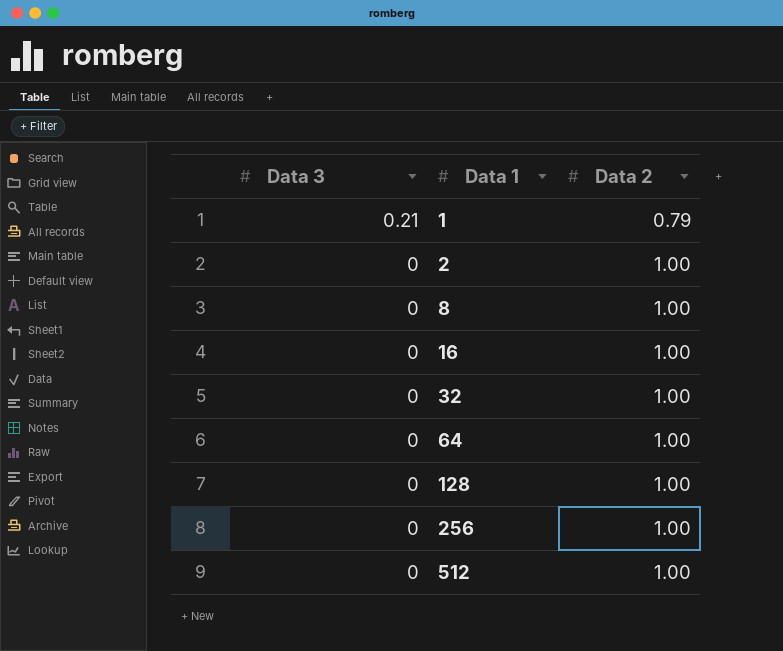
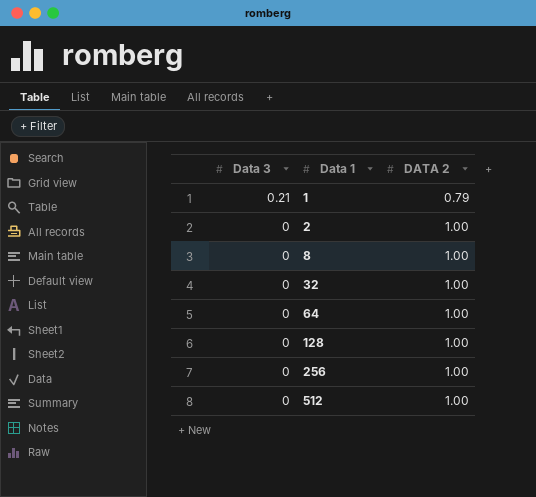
column name: Data 2 -> DATA 2
row 16: 0 | 1.00 -> none

